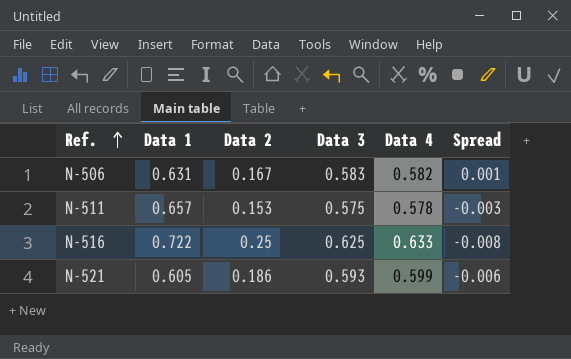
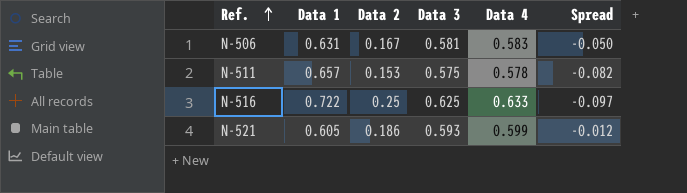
column Spread | formula: [Data 3] - [Data 4] -> [Data 3] - [Data 1]
N-506 | Data 3: 0.583 -> 0.581
N-506 | Data 4: 0.582 -> 0.583

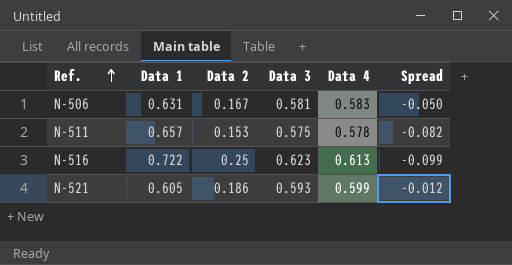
N-516 | Data 3: 0.625 -> 0.623
N-516 | Data 4: 0.633 -> 0.613
N-516 | Spread: -0.097 -> -0.099

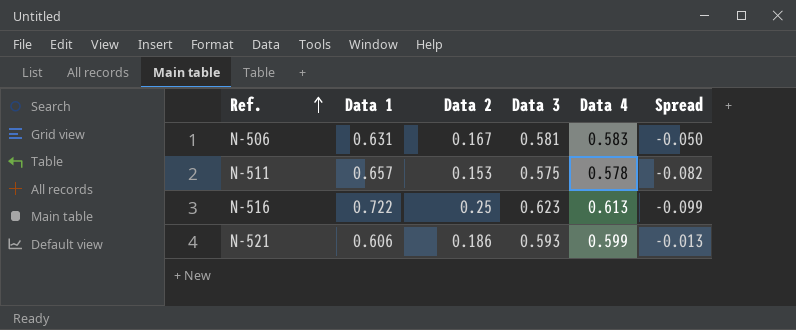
N-521 | Data 1: 0.605 -> 0.606
N-521 | Spread: -0.012 -> -0.013

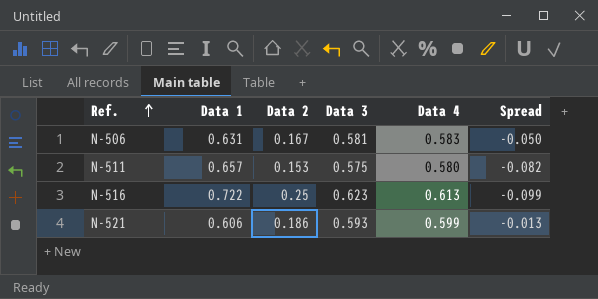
N-511 | Data 4: 0.578 -> 0.580

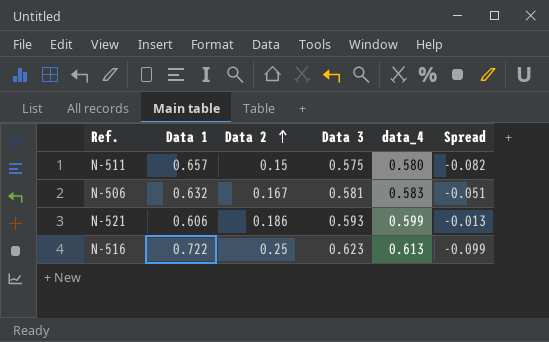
row order: Ref. ascending -> Data 2 ascending
column name: Data 4 -> data_4
N-511 | Data 2: 0.153 -> 0.15
N-506 | Data 1: 0.631 -> 0.632
N-506 | Spread: -0.050 -> -0.051

